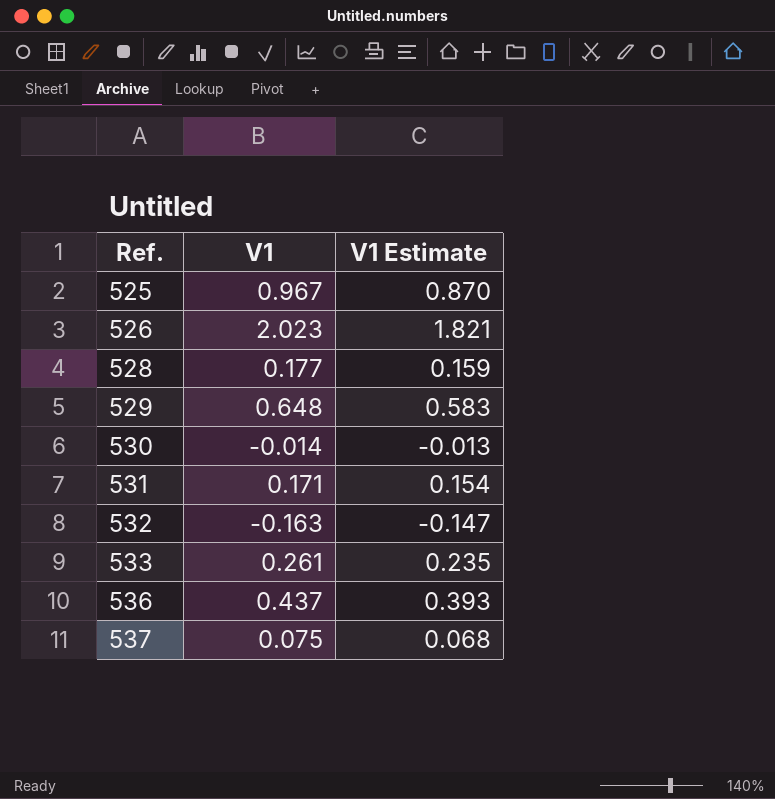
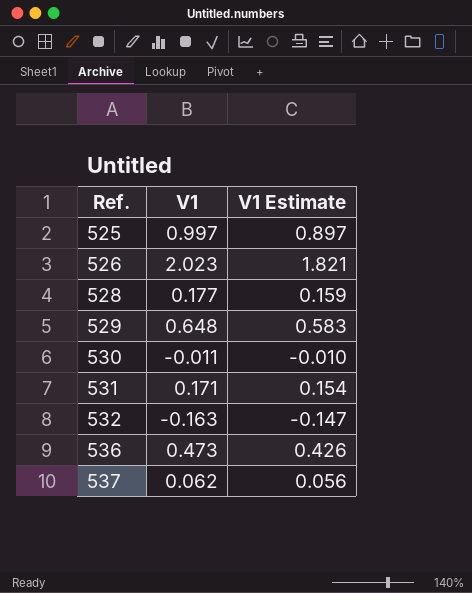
row 533: 0.261 | 0.235 -> none
525 | V1: 0.967 -> 0.997
525 | V1 Estimate: 0.870 -> 0.897
530 | V1: -0.014 -> -0.011
530 | V1 Estimate: -0.013 -> -0.010
536 | V1: 0.437 -> 0.473
536 | V1 Estimate: 0.393 -> 0.426
537 | V1: 0.075 -> 0.062
537 | V1 Estimate: 0.068 -> 0.056

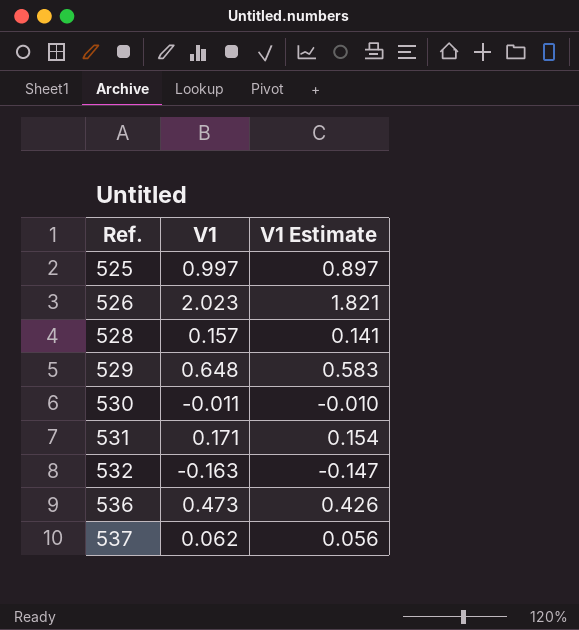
528 | V1: 0.177 -> 0.157
528 | V1 Estimate: 0.159 -> 0.141

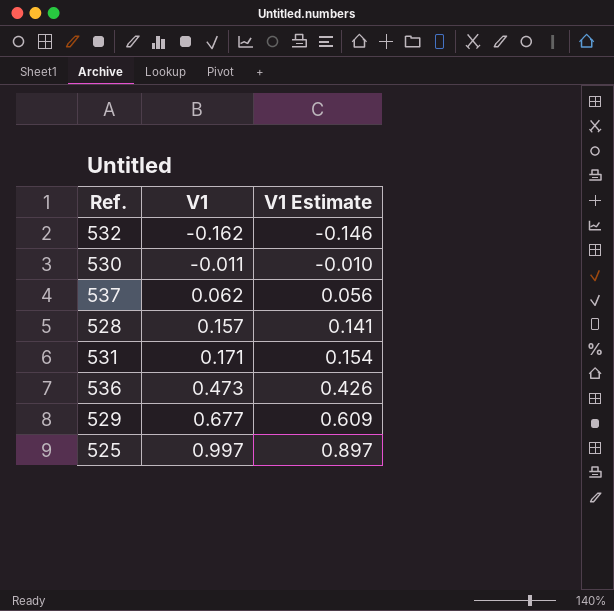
row order: Ref. ascending -> V1 ascending
row 526: 2.023 | 1.821 -> none
532 | V1: -0.163 -> -0.162
532 | V1 Estimate: -0.147 -> -0.146
529 | V1: 0.648 -> 0.677
529 | V1 Estimate: 0.583 -> 0.609

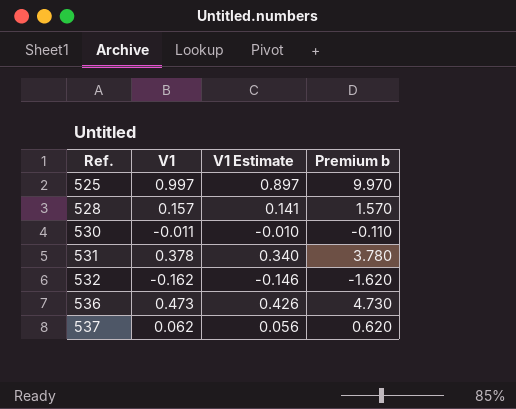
row order: V1 ascending -> Ref. ascending
column Premium b | formula: none -> [V1] * 10
row 529: 0.677 | 0.609 -> none
531 | V1: 0.171 -> 0.378
531 | V1 Estimate: 0.154 -> 0.340

